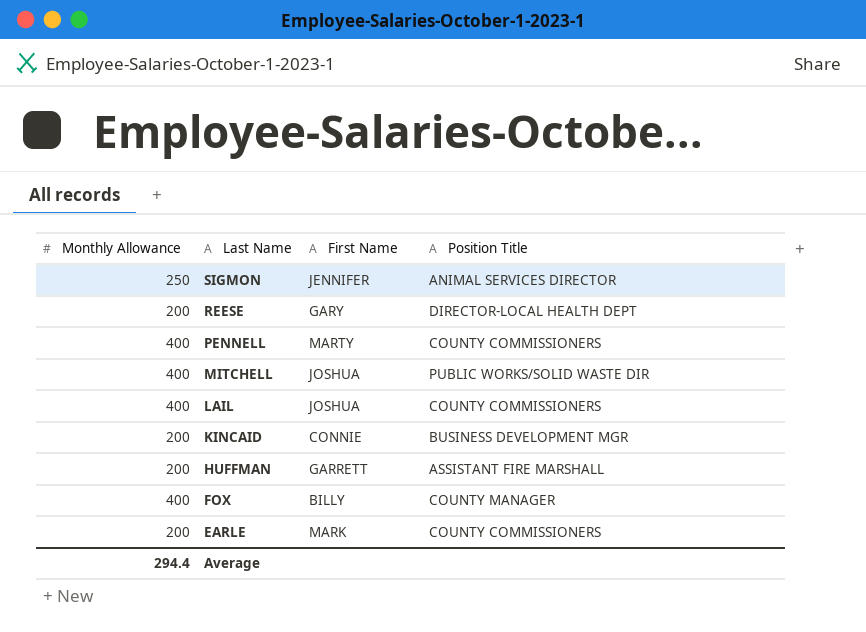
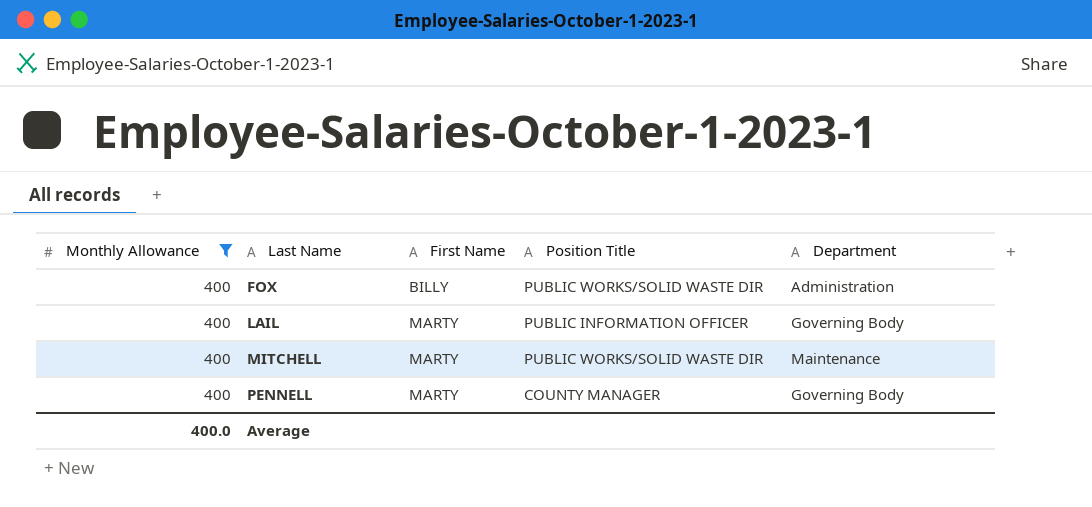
filter: none -> Monthly Allowance = 400
row order: Last Name descending -> Last Name ascending
column Department | position: none -> 5
FOX | Position Title: COUNTY MANAGER -> PUBLIC WORKS/SOLID WASTE DIR
LAIL | First Name: JOSHUA -> MARTY
LAIL | Position Title: COUNTY COMMISSIONERS -> PUBLIC INFORMATION OFFICER
MITCHELL | First Name: JOSHUA -> MARTY
PENNELL | Position Title: COUNTY COMMISSIONERS -> COUNTY MANAGER
Average | Monthly Allowance: 294.4 -> 400.0

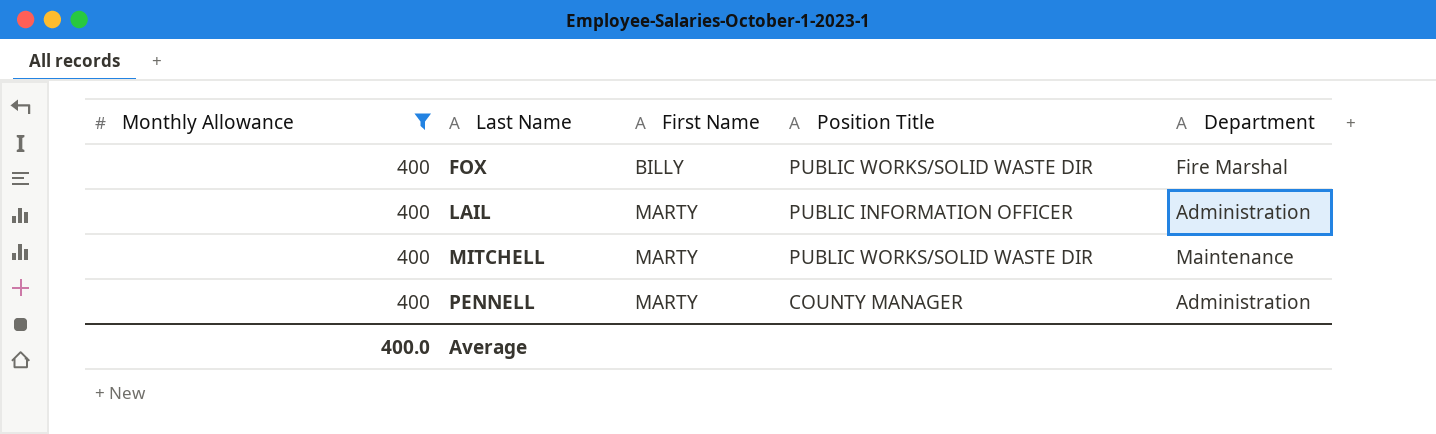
FOX | Department: Administration -> Fire Marshal
LAIL | Department: Governing Body -> Administration
PENNELL | Department: Governing Body -> Administration

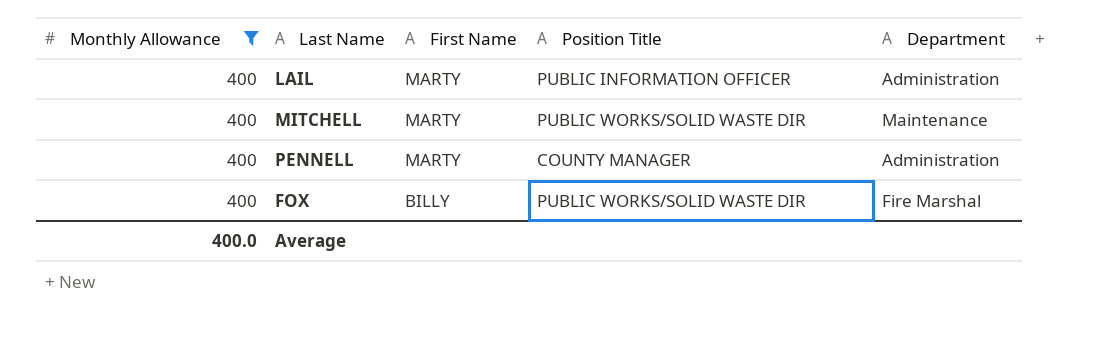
row order: Last Name ascending -> First Name descending

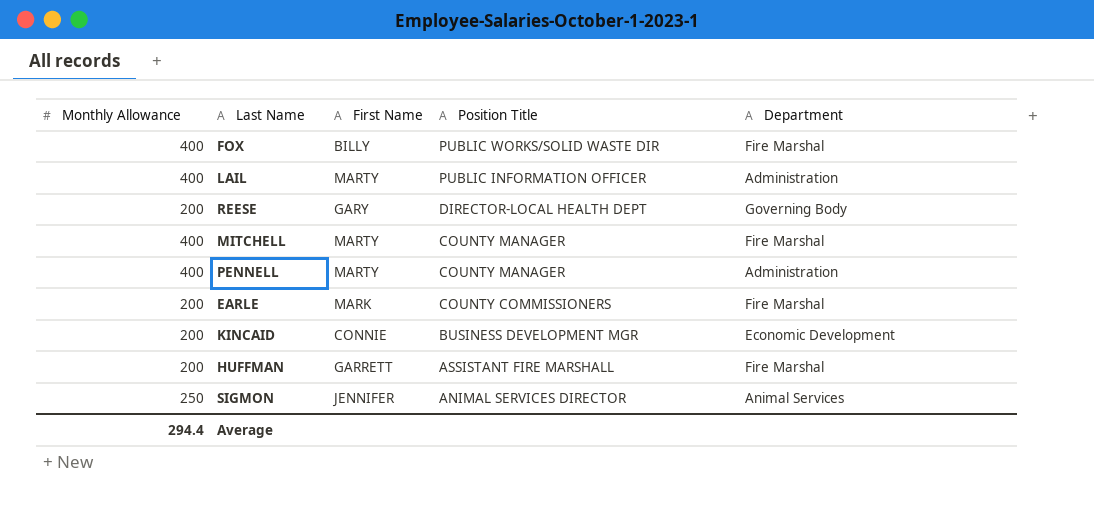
filter: Monthly Allowance = 400 -> none
row order: First Name descending -> Position Title descending
MITCHELL | Position Title: PUBLIC WORKS/SOLID WASTE DIR -> COUNTY MANAGER
MITCHELL | Department: Maintenance -> Fire Marshal
Average | Monthly Allowance: 400.0 -> 294.4

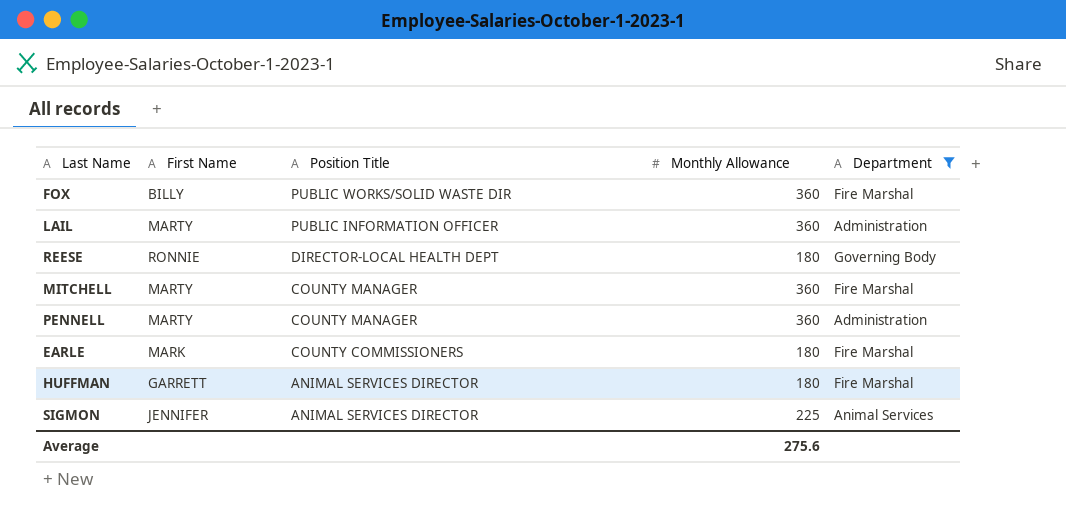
filter: none -> Department != Economic Development
column Monthly Allowance | position: 1 -> 4
FOX | Monthly Allowance: 400 -> 360
LAIL | Monthly Allowance: 400 -> 360
REESE | First Name: GARY -> RONNIE
REESE | Monthly Allowance: 200 -> 180
MITCHELL | Monthly Allowance: 400 -> 360
PENNELL | Monthly Allowance: 400 -> 360
EARLE | Monthly Allowance: 200 -> 180
HUFFMAN | Position Title: ASSISTANT FIRE MARSHALL -> ANIMAL SERVICES DIRECTOR
HUFFMAN | Monthly Allowance: 200 -> 180
SIGMON | Monthly Allowance: 250 -> 225
Average | Monthly Allowance: 294.4 -> 275.6

